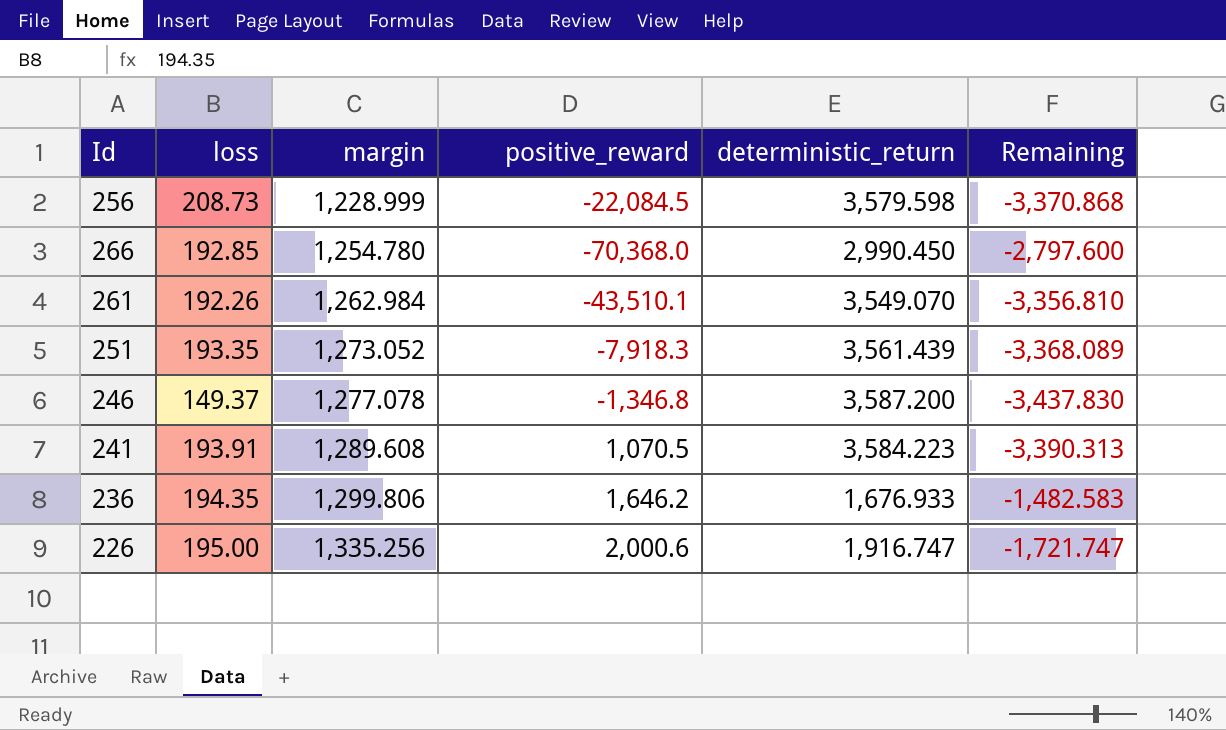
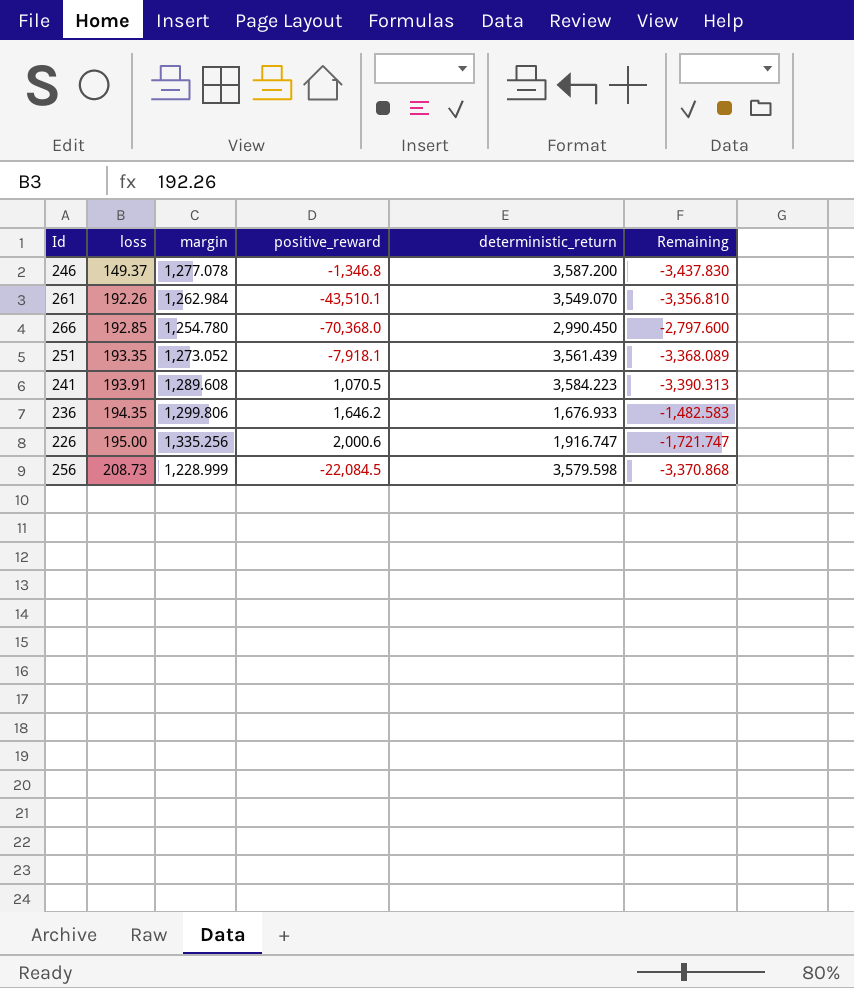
row order: margin ascending -> loss ascending
251 | positive_reward: -7,918.3 -> -7,918.1

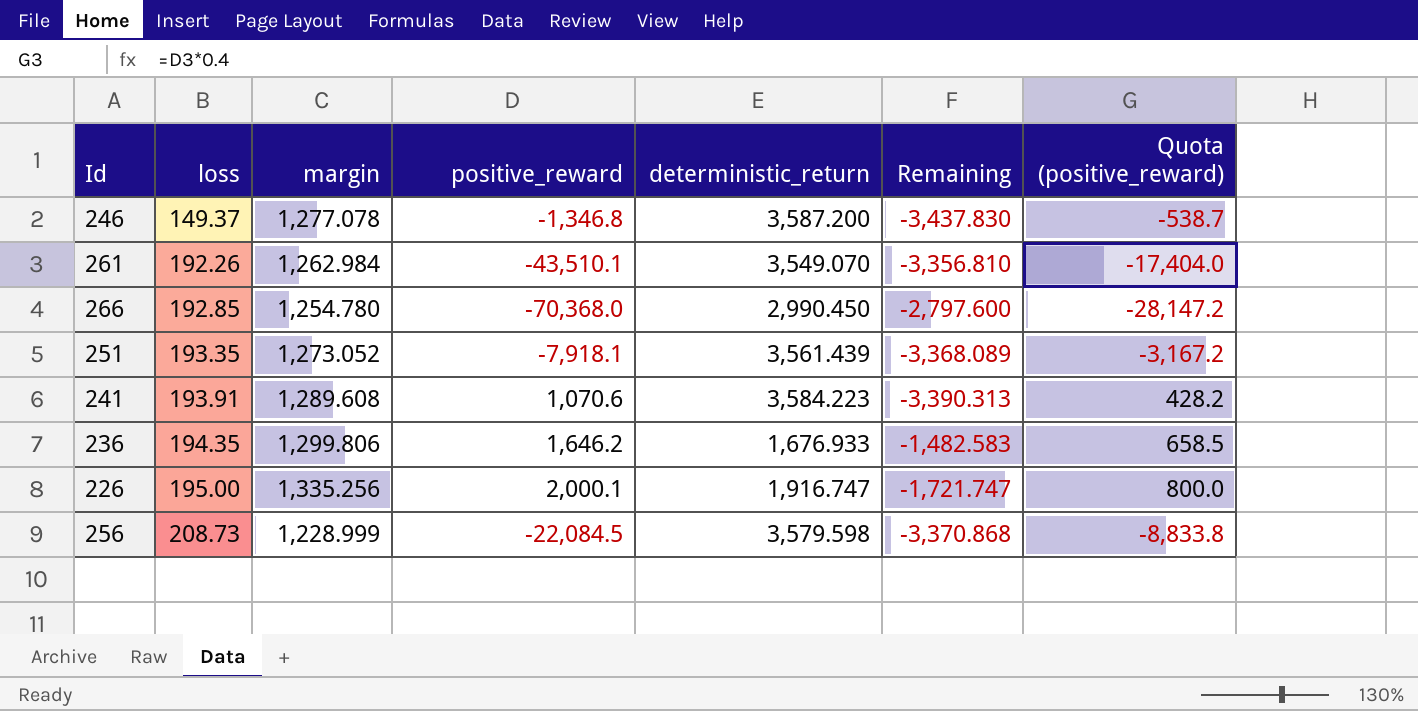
column Quota (positive_reward) | formula: none -> [positive_reward] * 0.4
241 | positive_reward: 1,070.5 -> 1,070.6
226 | positive_reward: 2,000.6 -> 2,000.1

